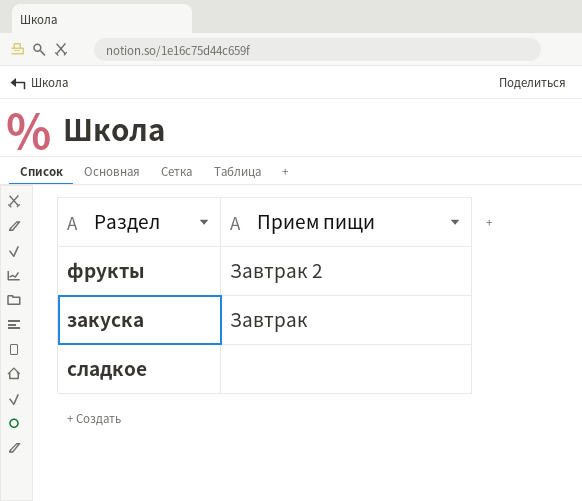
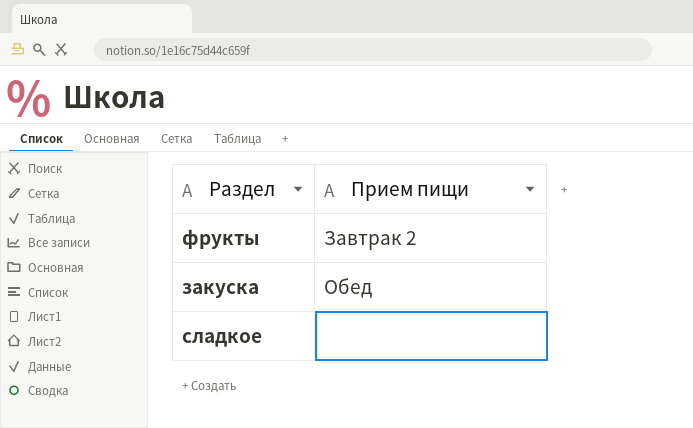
закуска | Прием пищи: Завтрак -> Обед

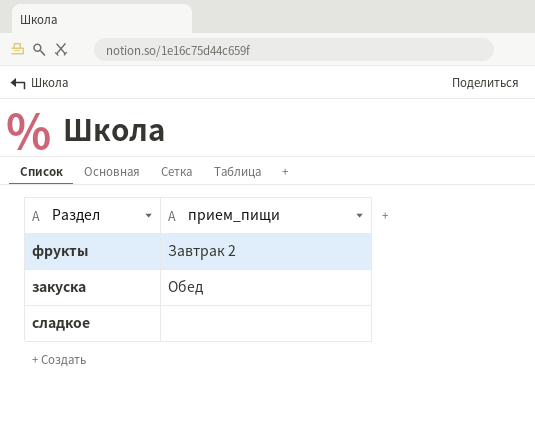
column name: Прием пищи -> прием_пищи

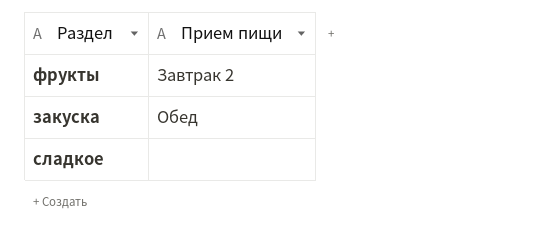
column name: прием_пищи -> Прием пищи

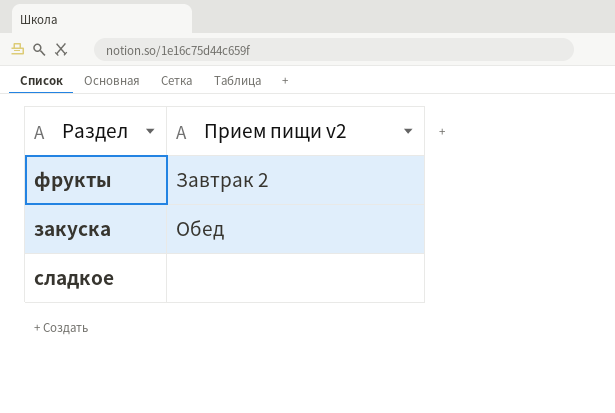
column name: Прием пищи -> Прием пищи v2

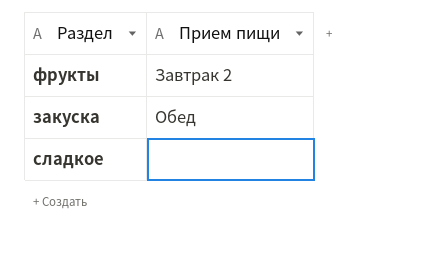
column name: Прием пищи v2 -> Прием пищи

